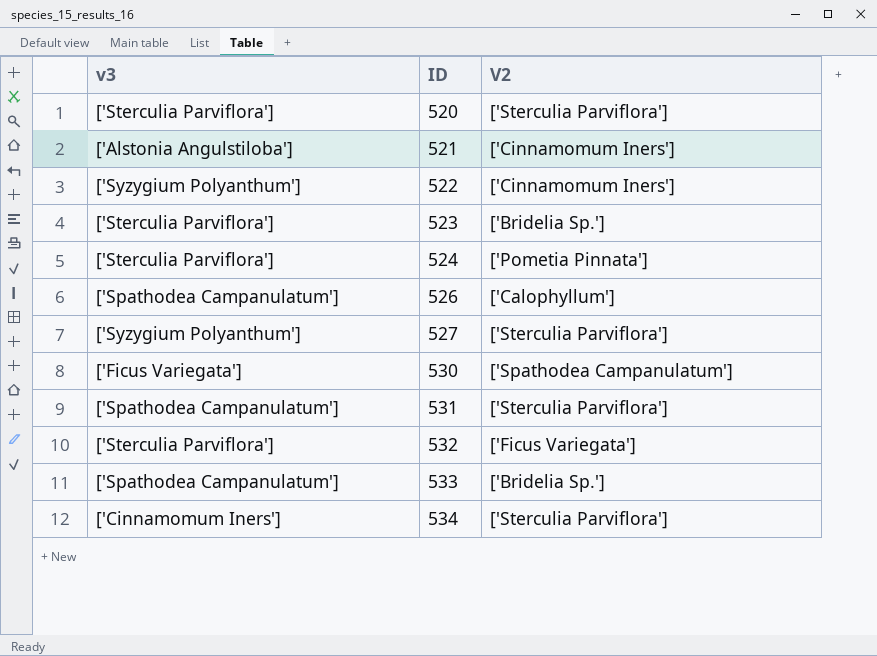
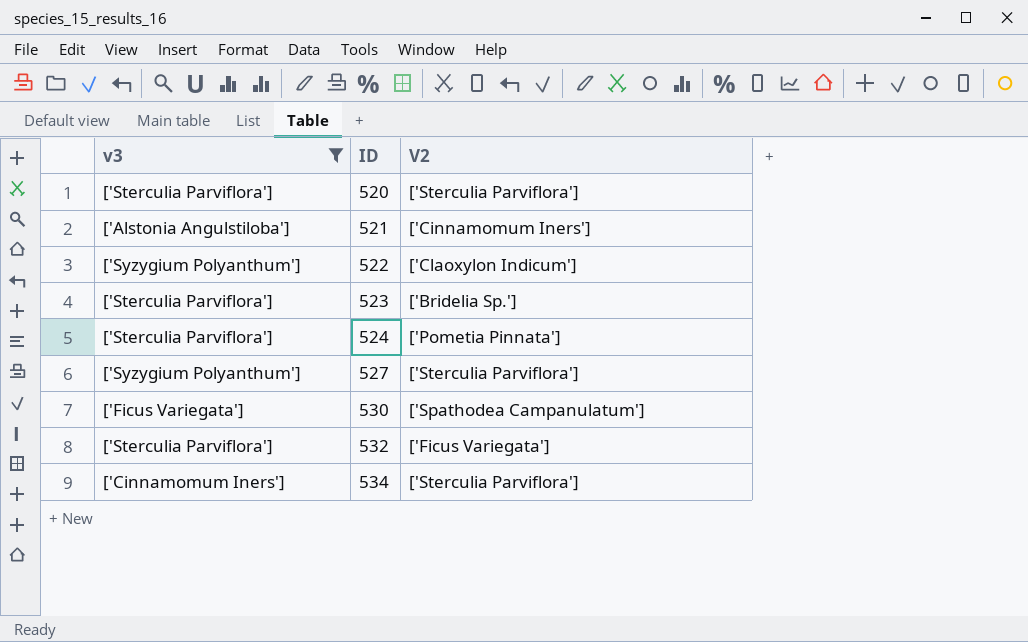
filter: none -> v3 != ['Spathodea Campanulatum']
522 | V2: ['Cinnamomum Iners'] -> ['Claoxylon Indicum']

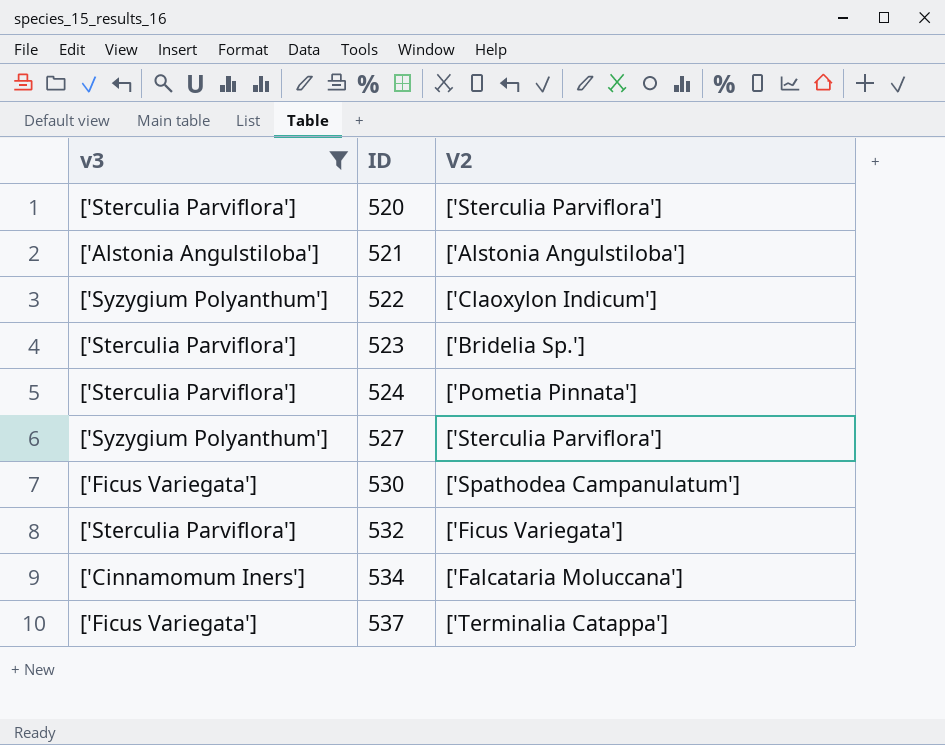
521 | V2: ['Cinnamomum Iners'] -> ['Alstonia Angulstiloba']
534 | V2: ['Sterculia Parviflora'] -> ['Falcataria Moluccana']
row 537: none -> ['Ficus Variegata'] | ['Terminalia Catappa']

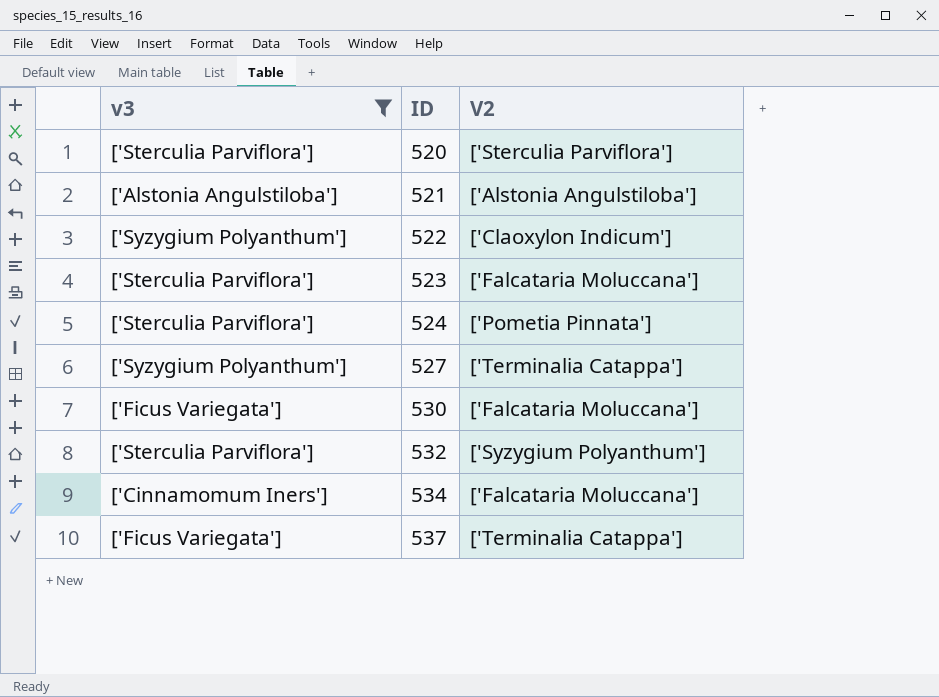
523 | V2: ['Bridelia Sp.'] -> ['Falcataria Moluccana']
527 | V2: ['Sterculia Parviflora'] -> ['Terminalia Catappa']
530 | V2: ['Spathodea Campanulatum'] -> ['Falcataria Moluccana']
532 | V2: ['Ficus Variegata'] -> ['Syzygium Polyanthum']

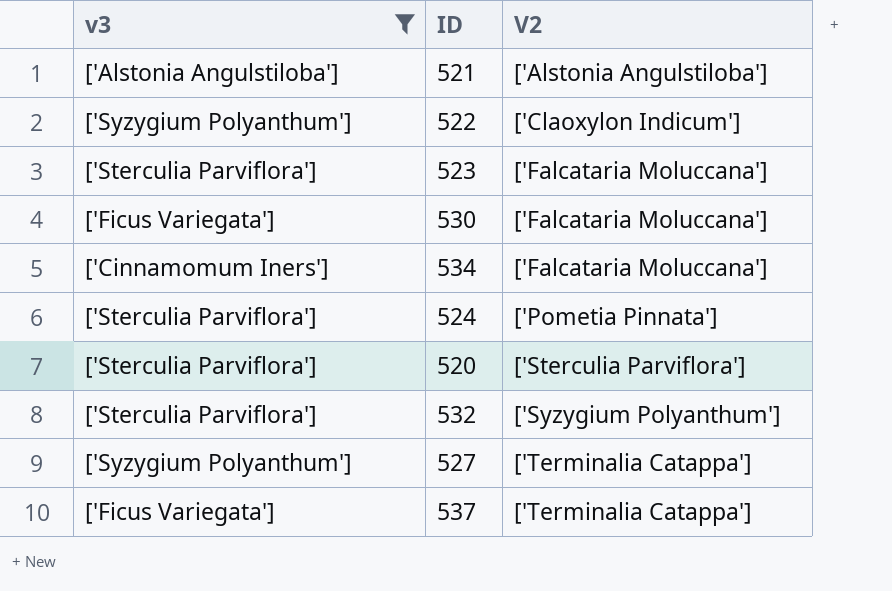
row order: ID ascending -> V2 ascending

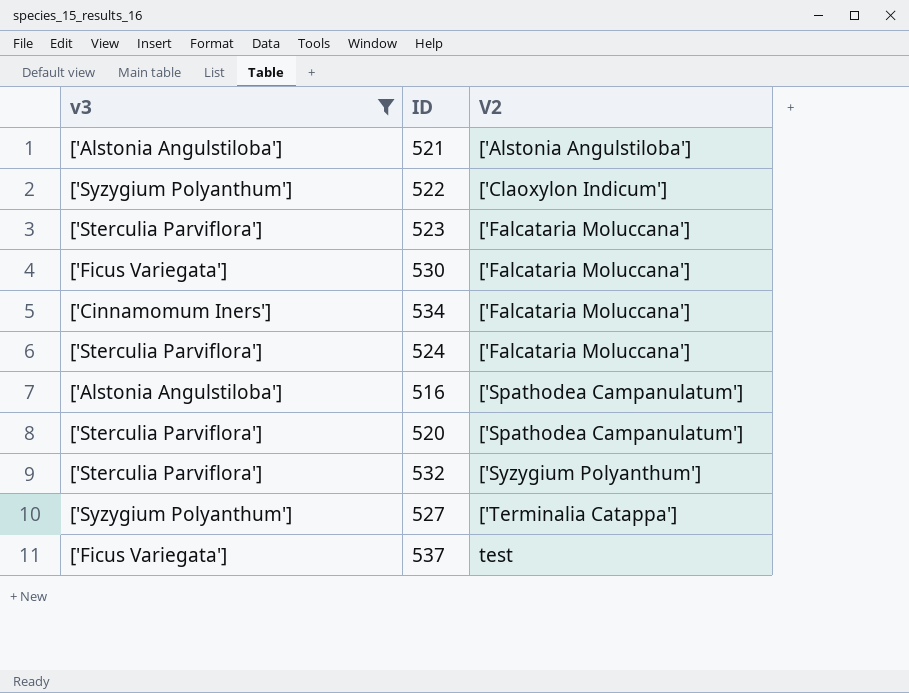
524 | V2: ['Pometia Pinnata'] -> ['Falcataria Moluccana']
row 516: none -> ['Alstonia Angulstiloba'] | ['Spathodea Campanulatum']
520 | V2: ['Sterculia Parviflora'] -> ['Spathodea Campanulatum']
537 | V2: ['Terminalia Catappa'] -> test

